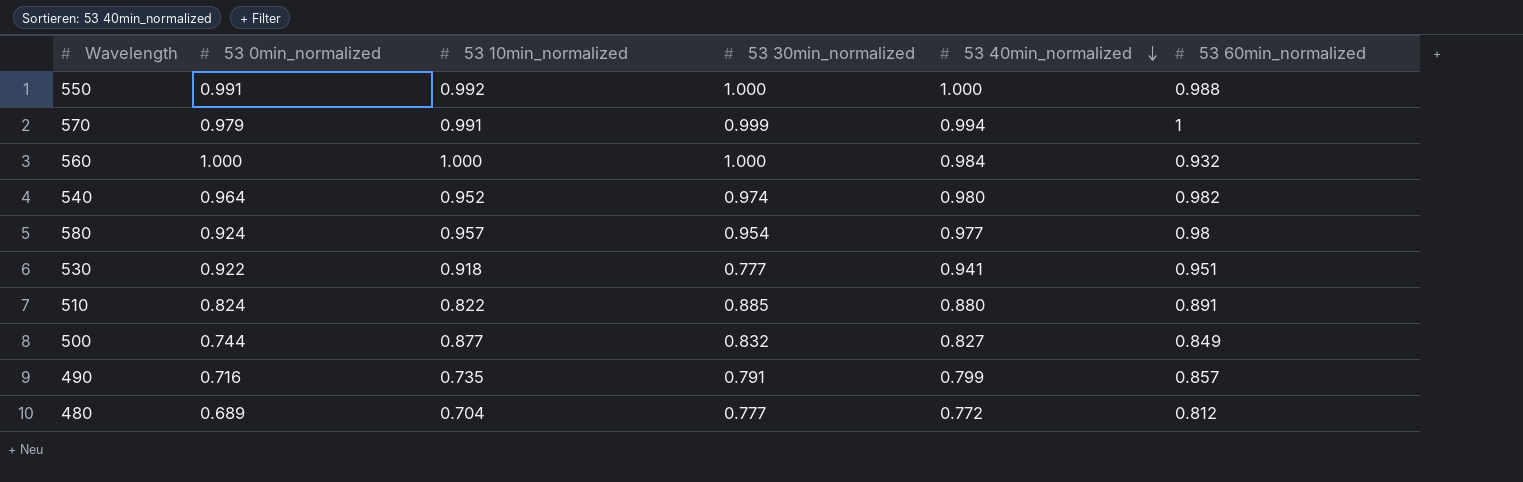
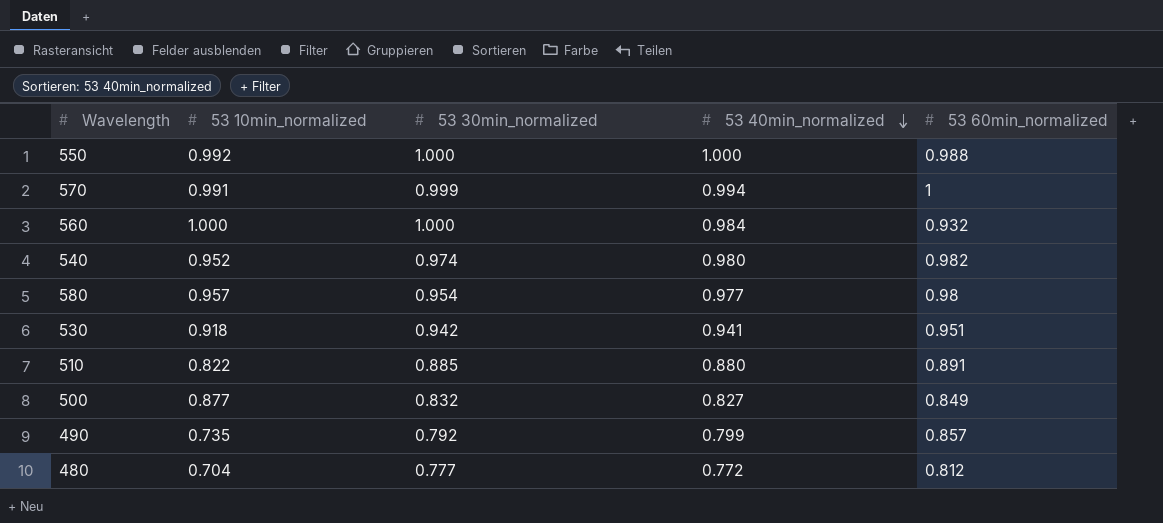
column 53 0min_normalized | position: 2 -> none
530 | 53 30min_normalized: 0.777 -> 0.942
490 | 53 30min_normalized: 0.791 -> 0.792

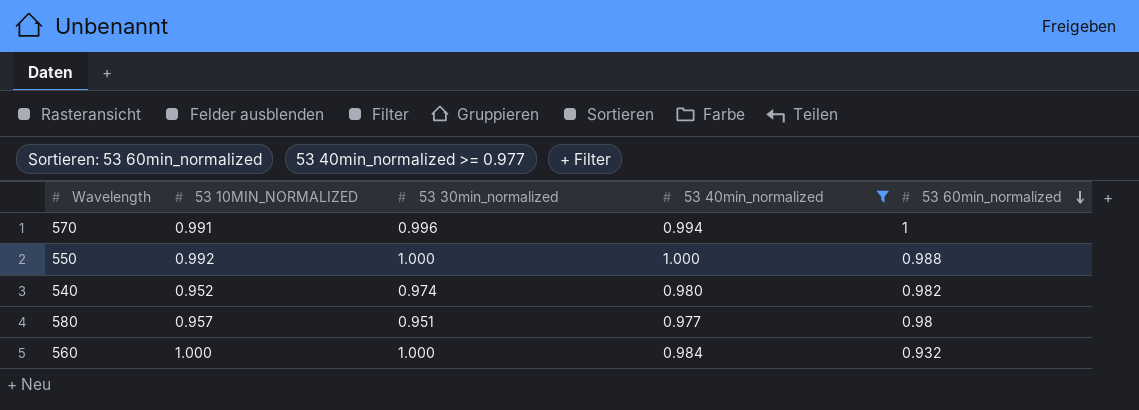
filter: none -> 53 40min_normalized >= 0.977
row order: 53 40min_normalized descending -> 53 60min_normalized descending
column name: 53 10min_normalized -> 53 10MIN_NORMALIZED
570 | 53 30min_normalized: 0.999 -> 0.996
580 | 53 30min_normalized: 0.954 -> 0.951

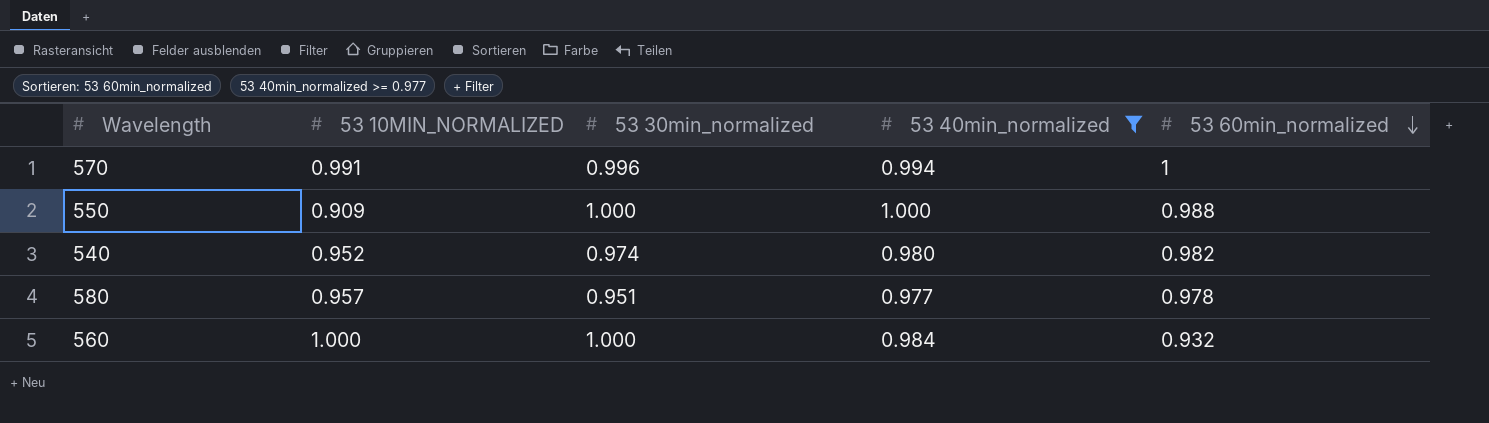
550 | 53 10MIN_NORMALIZED: 0.992 -> 0.909
580 | 53 60min_normalized: 0.98 -> 0.978

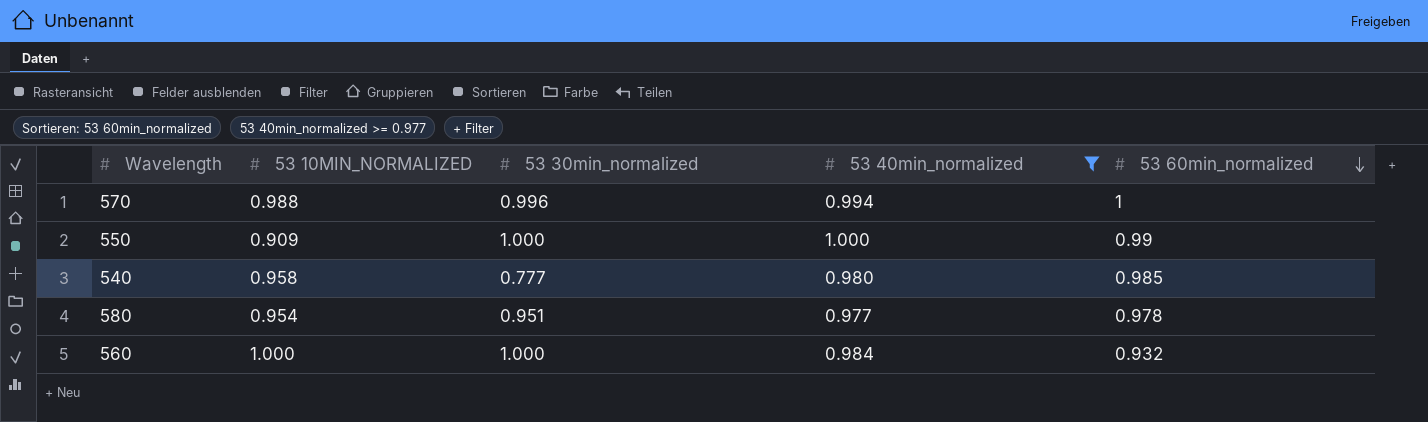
570 | 53 10MIN_NORMALIZED: 0.991 -> 0.988
550 | 53 60min_normalized: 0.988 -> 0.99
540 | 53 10MIN_NORMALIZED: 0.952 -> 0.958
540 | 53 30min_normalized: 0.974 -> 0.777
540 | 53 60min_normalized: 0.982 -> 0.985
580 | 53 10MIN_NORMALIZED: 0.957 -> 0.954

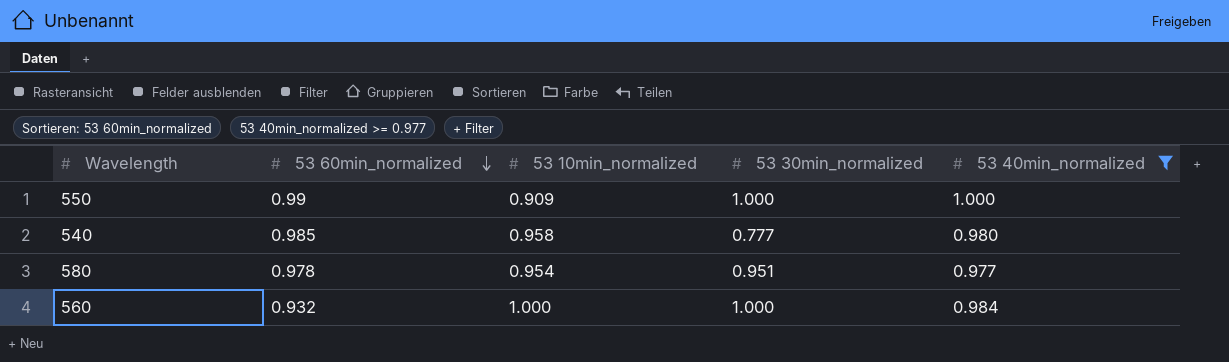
column 53 60min_normalized | position: 5 -> 2
column name: 53 10MIN_NORMALIZED -> 53 10min_normalized
row 570: 0.988 | 0.996 | 0.994 | 1 -> none

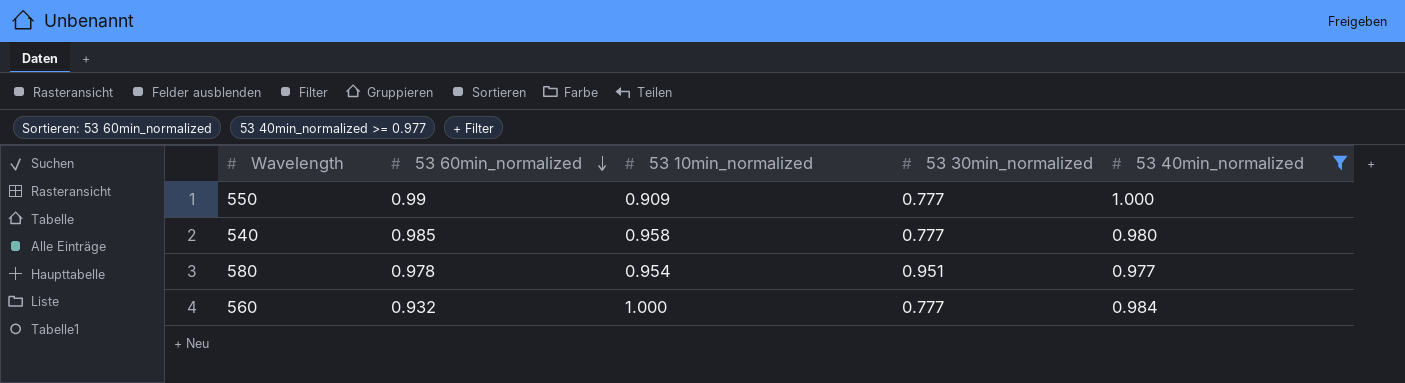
550 | 53 30min_normalized: 1.000 -> 0.777
560 | 53 30min_normalized: 1.000 -> 0.777

